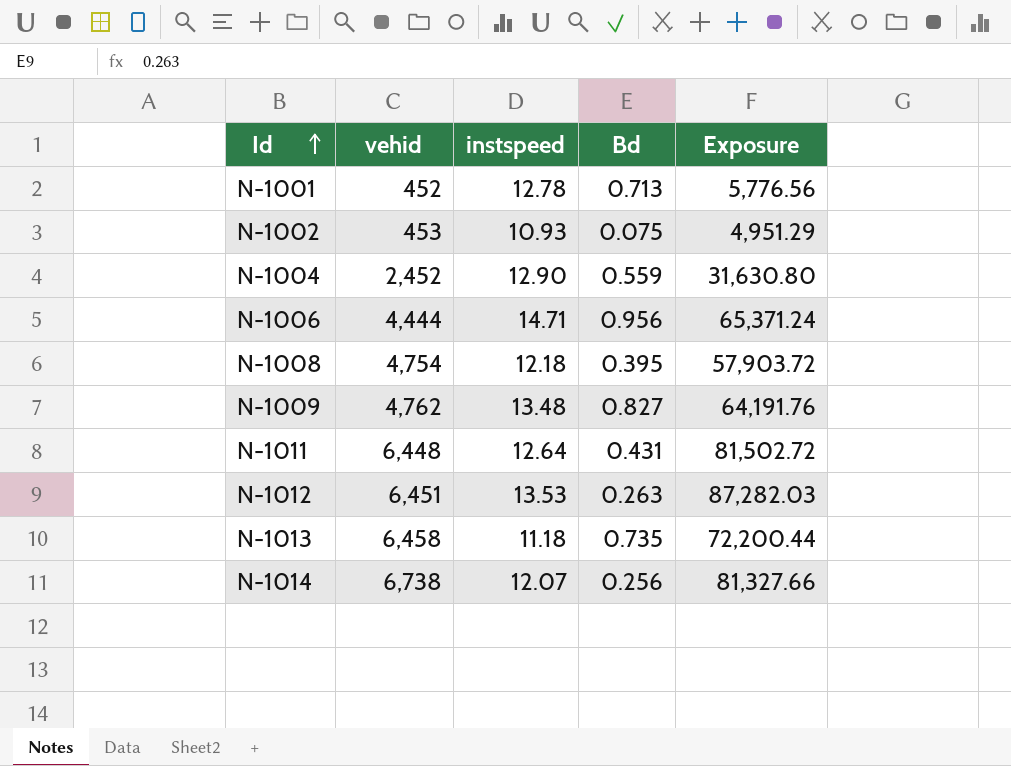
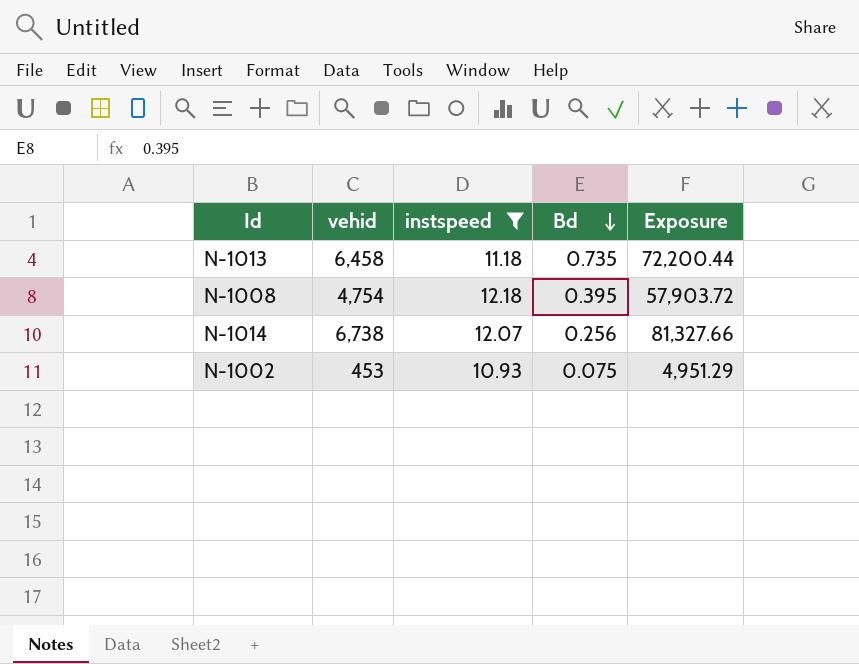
filter: none -> instspeed <= 12.18
row order: Id ascending -> Bd descending

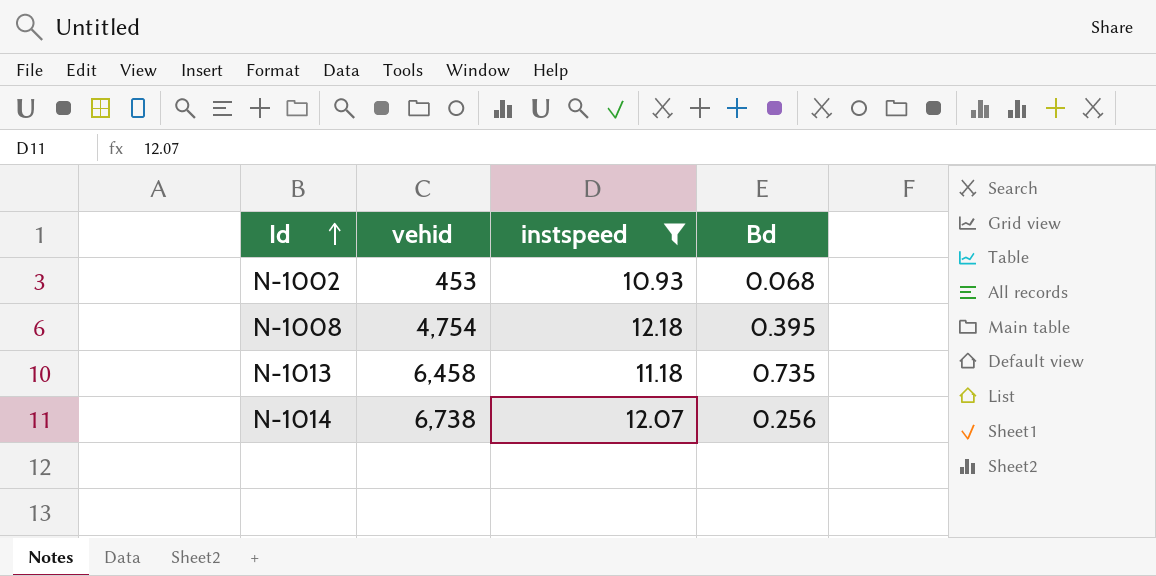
row order: Bd descending -> Id ascending
column Exposure | formula: [vehid] * [instspeed] -> none
N-1002 | Bd: 0.075 -> 0.068

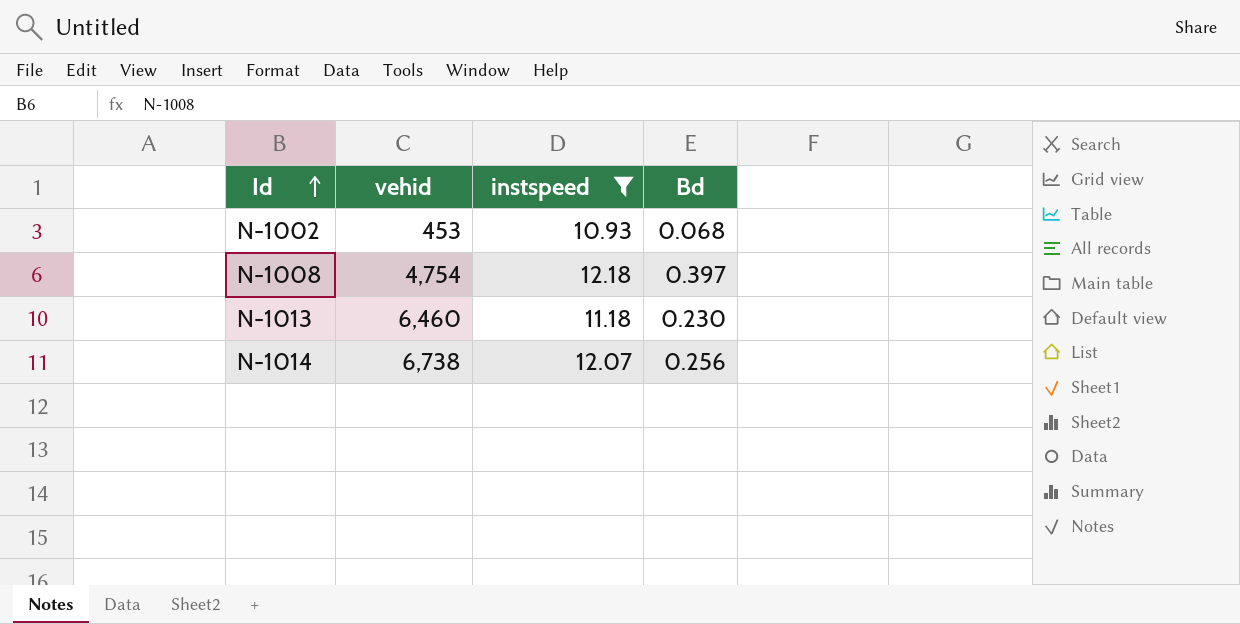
N-1008 | Bd: 0.395 -> 0.397
N-1013 | vehid: 6,458 -> 6,460
N-1013 | Bd: 0.735 -> 0.230

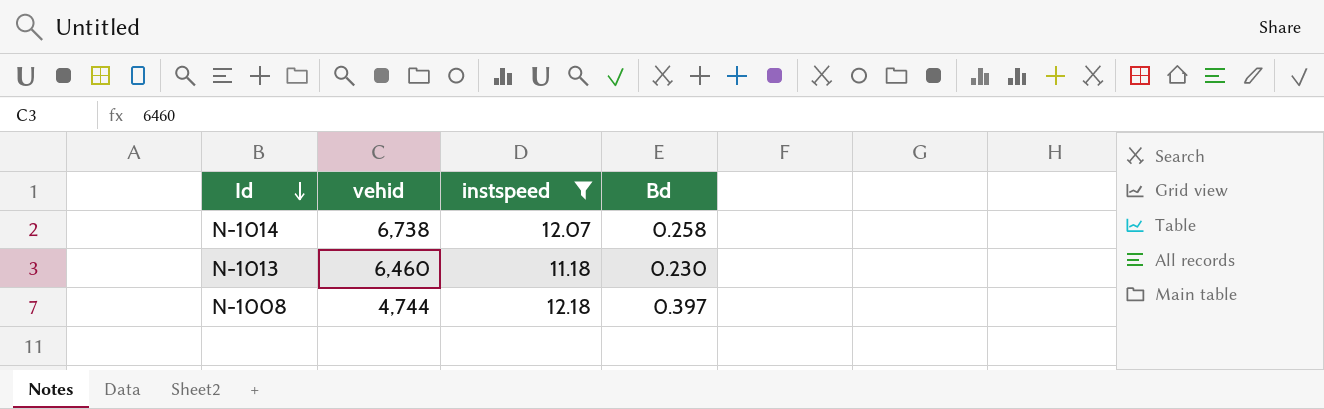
row order: Id ascending -> Id descending
row N-1002: 453 | 10.93 | 0.068 -> none
N-1014 | Bd: 0.256 -> 0.258
N-1008 | vehid: 4,754 -> 4,744

